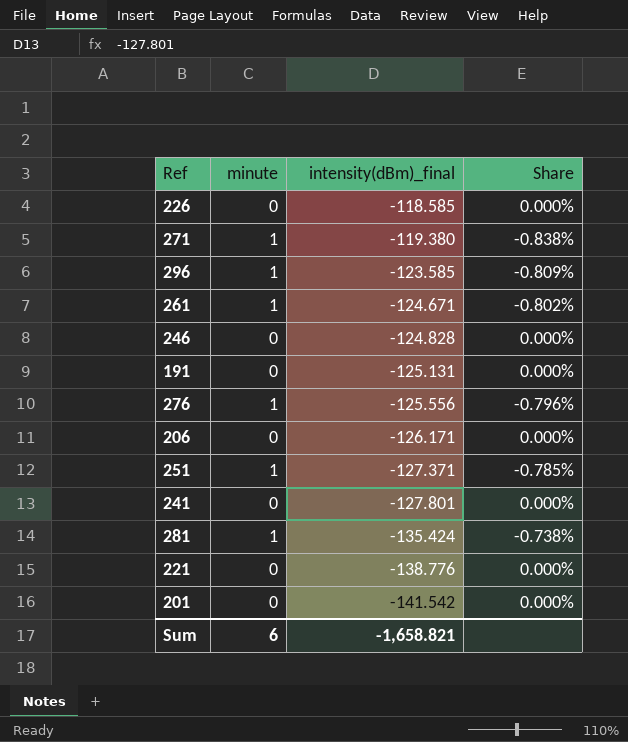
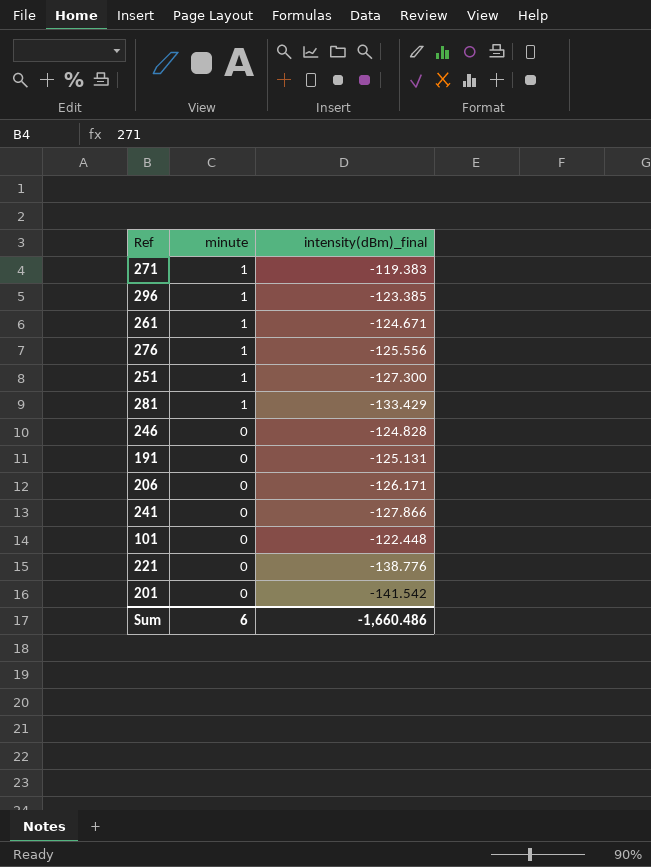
row order: intensity(dBm)_final descending -> minute descending
column Share | formula: [minute] / [intensity(dBm)_final] -> none
row 226: 0 | -118.585 | 0.000% -> none
271 | intensity(dBm)_final: -119.380 -> -119.383
296 | intensity(dBm)_final: -123.585 -> -123.385
251 | intensity(dBm)_final: -127.371 -> -127.300
281 | intensity(dBm)_final: -135.424 -> -133.429
241 | intensity(dBm)_final: -127.801 -> -127.866
row 101: none -> 0 | -122.448
Sum | intensity(dBm)_final: -1,658.821 -> -1,660.486

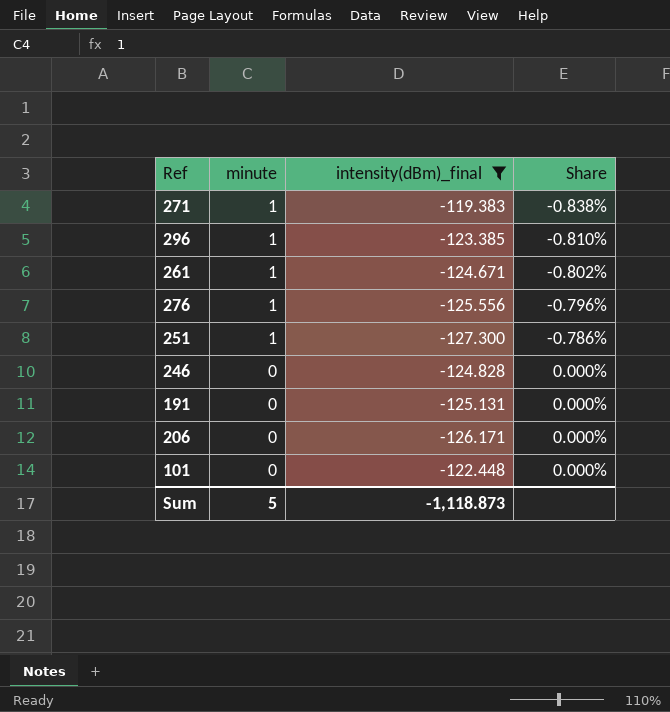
filter: none -> intensity(dBm)_final >= -127.300
column Share | formula: none -> [minute] / [intensity(dBm)_final]
Sum | minute: 6 -> 5
Sum | intensity(dBm)_final: -1,660.486 -> -1,118.873

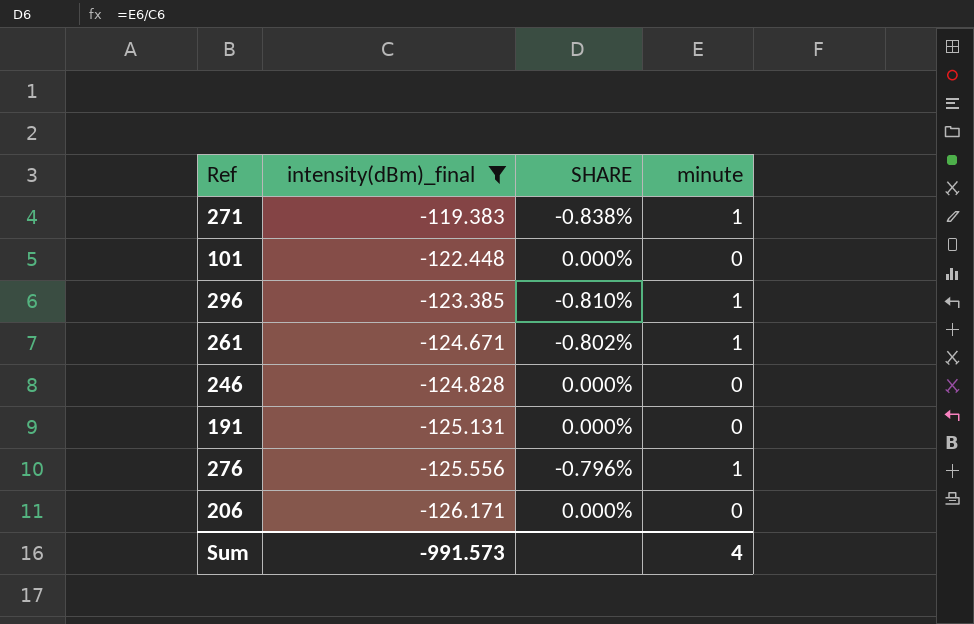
row order: minute descending -> intensity(dBm)_final descending
column name: Share -> SHARE
column minute | position: 2 -> 4
row 251: 1 | -127.300 | -0.786% -> none
Sum | intensity(dBm)_final: -1,118.873 -> -991.573
Sum | minute: 5 -> 4

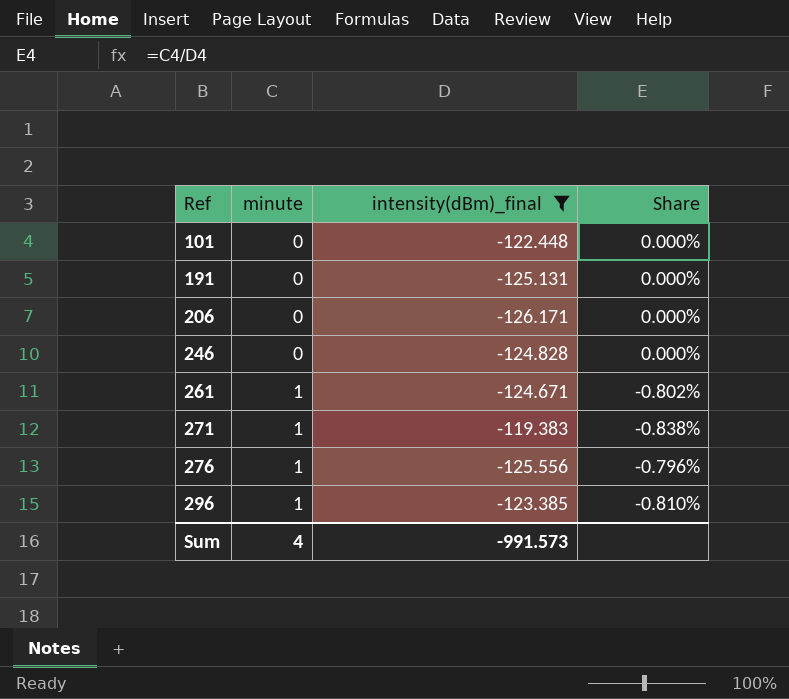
row order: intensity(dBm)_final descending -> Ref ascending
column minute | position: 4 -> 2
column name: SHARE -> Share

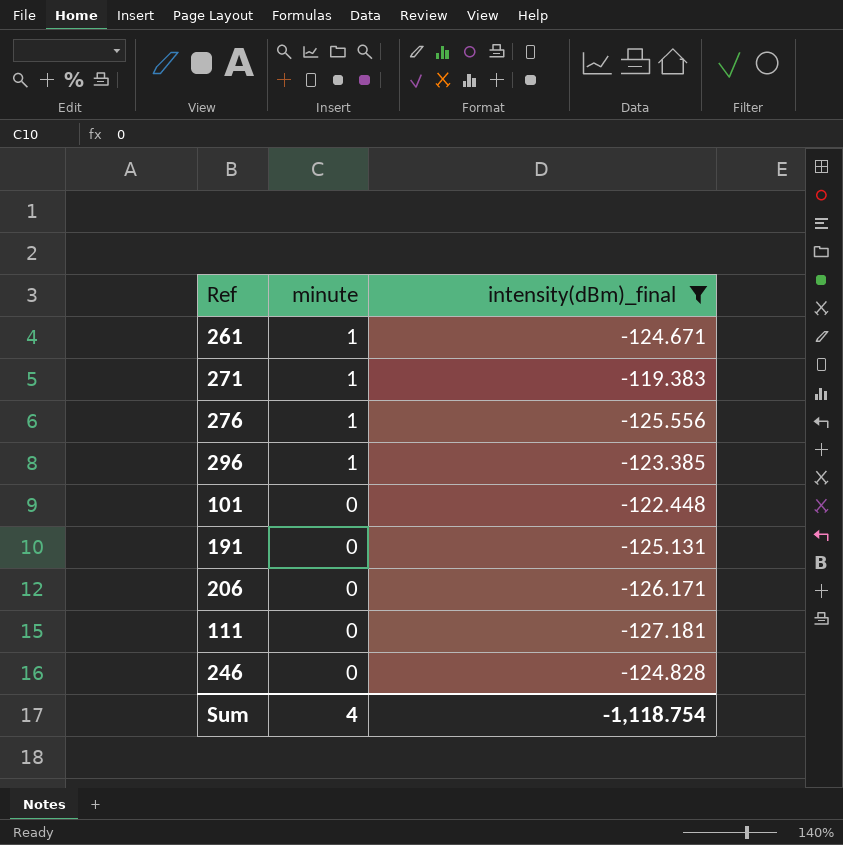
row order: Ref ascending -> minute descending
column Share | formula: [minute] / [intensity(dBm)_final] -> none
row 111: none -> 0 | -127.181
Sum | intensity(dBm)_final: -991.573 -> -1,118.754

